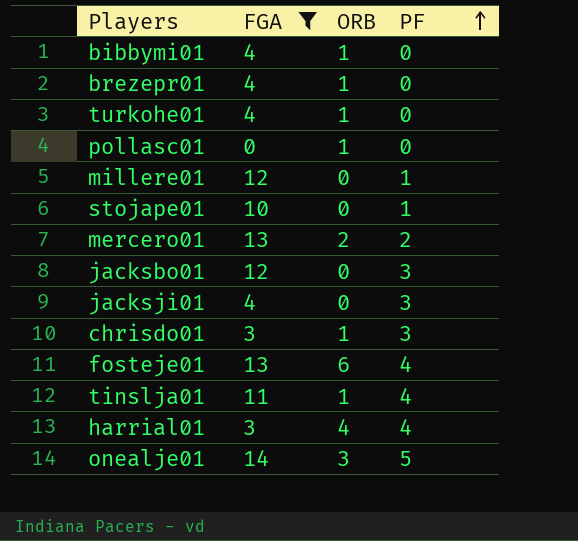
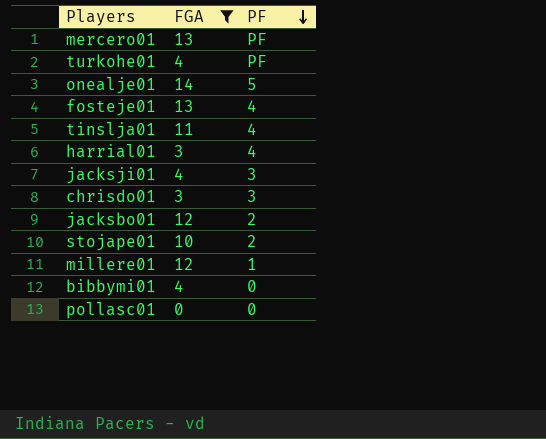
row order: PF ascending -> PF descending
column ORB | position: 3 -> none
row brezepr01: 4 | 1 | 0 -> none
mercero01 | PF: 2 -> PF
turkohe01 | PF: 0 -> PF
jacksbo01 | PF: 3 -> 2
stojape01 | PF: 1 -> 2

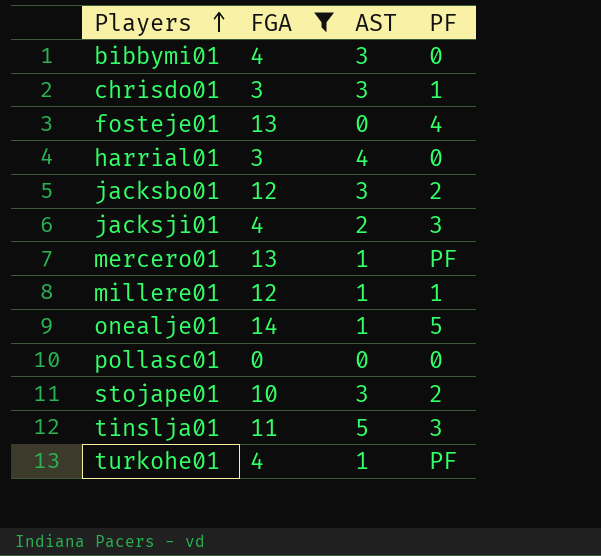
row order: PF descending -> Players ascending
column AST | position: none -> 3
chrisdo01 | PF: 3 -> 1
harrial01 | PF: 4 -> 0
tinslja01 | PF: 4 -> 3

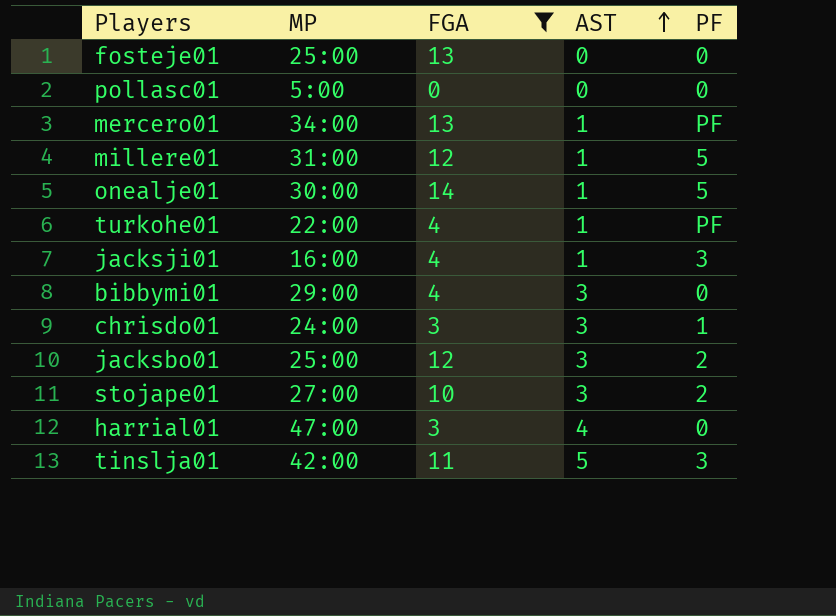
row order: Players ascending -> AST ascending
column MP | position: none -> 2
fosteje01 | PF: 4 -> 0
millere01 | PF: 1 -> 5
jacksji01 | AST: 2 -> 1

